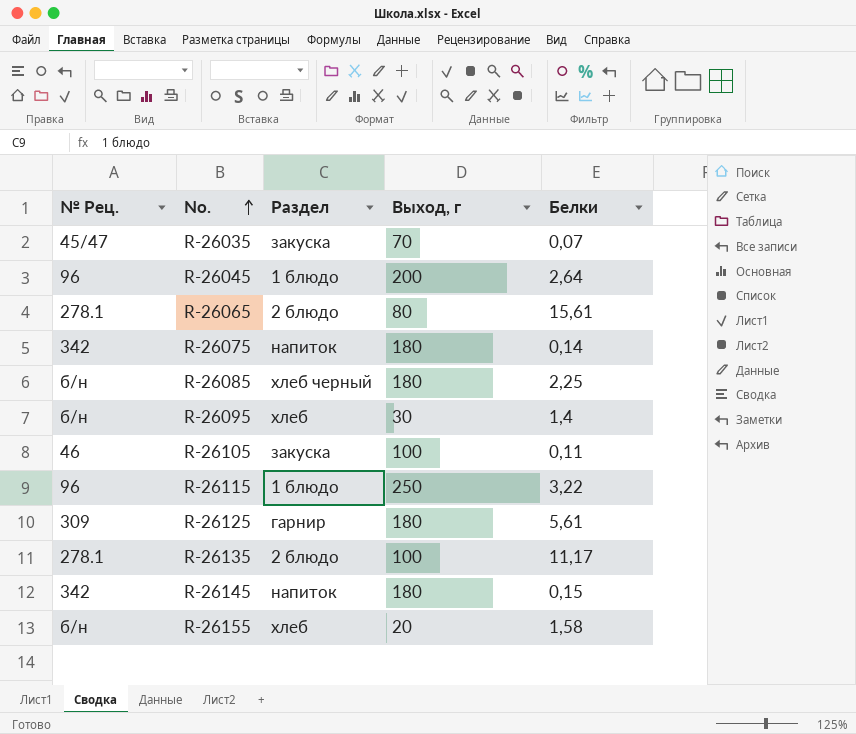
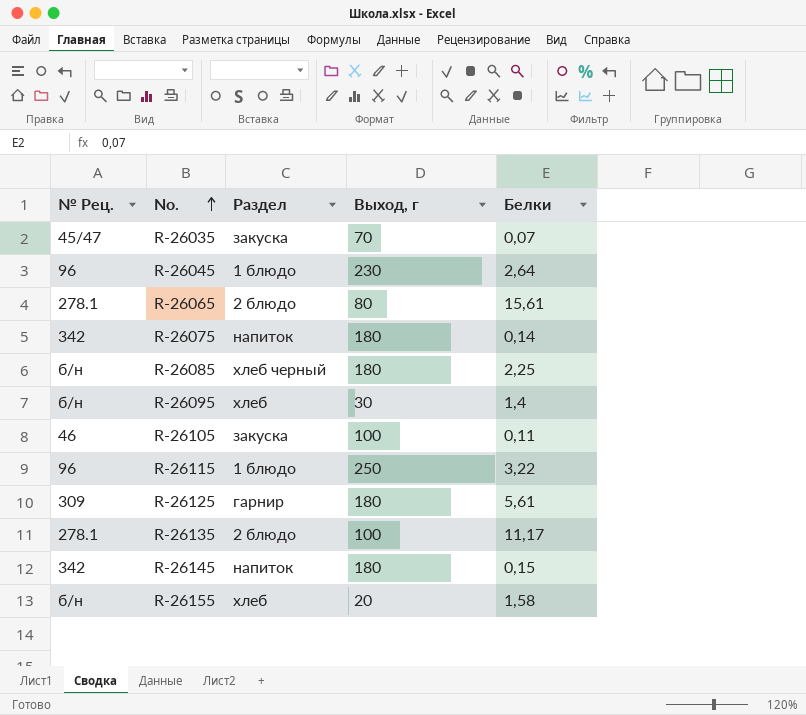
R-26045 | Выход, г: 200 -> 230

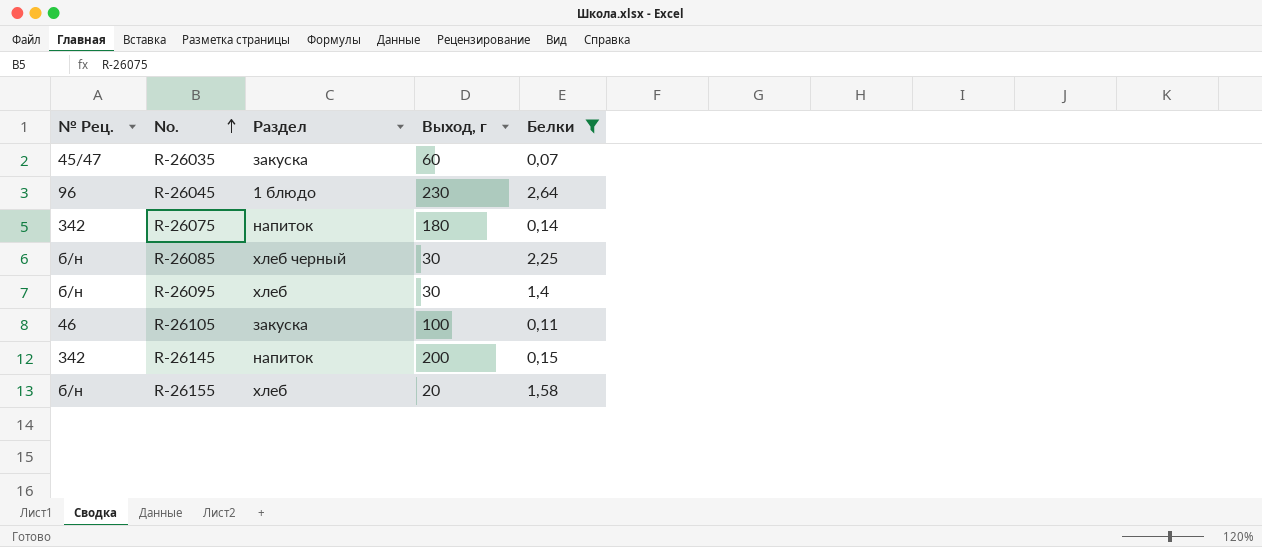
filter: none -> Белки <= 2,64
R-26035 | Выход, г: 70 -> 60
R-26085 | Выход, г: 180 -> 30
R-26145 | Выход, г: 180 -> 200

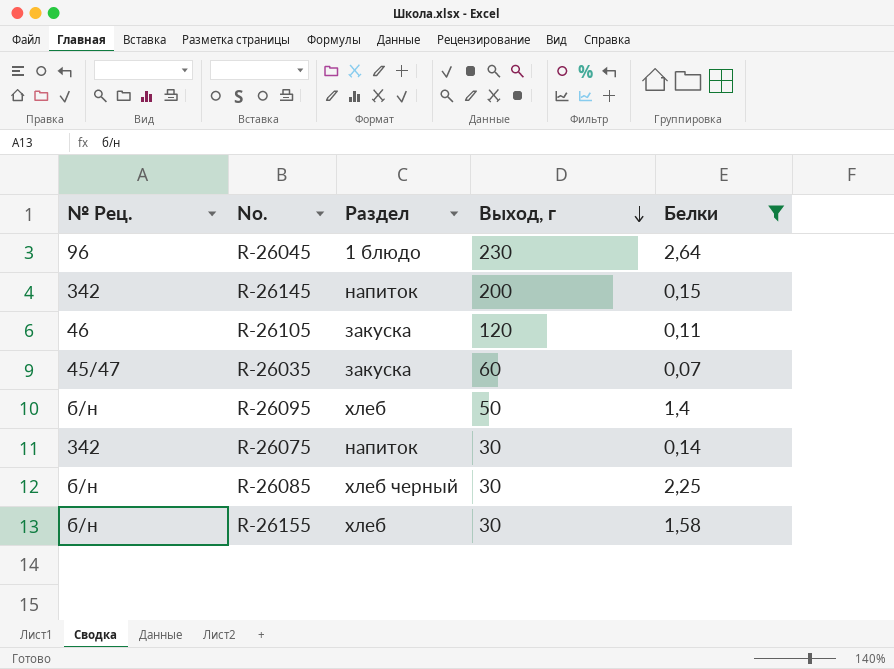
row order: No. ascending -> Выход, г descending
R-26105 | Выход, г: 100 -> 120
R-26095 | Выход, г: 30 -> 50
R-26075 | Выход, г: 180 -> 30
R-26155 | Выход, г: 20 -> 30

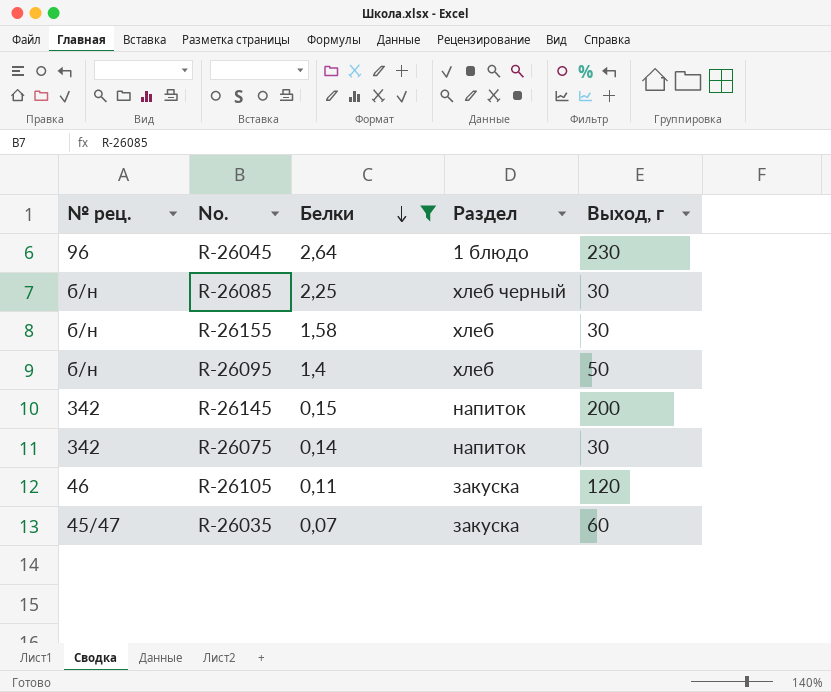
row order: Выход, г descending -> Белки descending
column name: № Рец. -> № рец.
column Белки | position: 5 -> 3

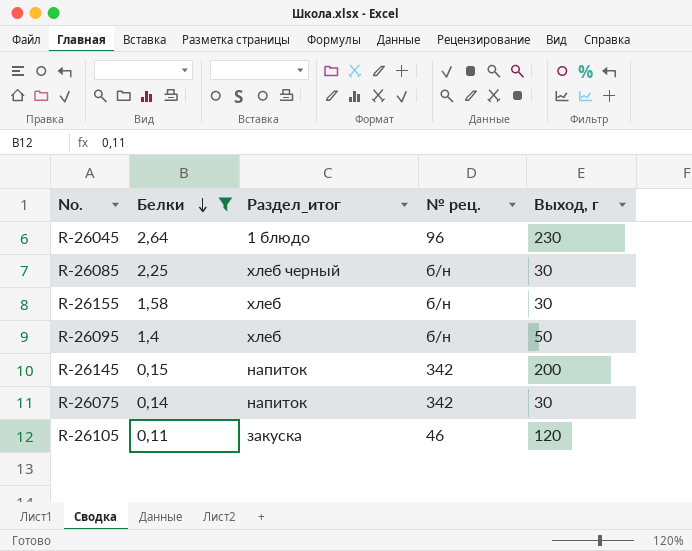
column name: Раздел -> Раздел_итог
column № рец. | position: 1 -> 4
row R-26035: 45/47 | 0,07 | закуска | 60 -> none

